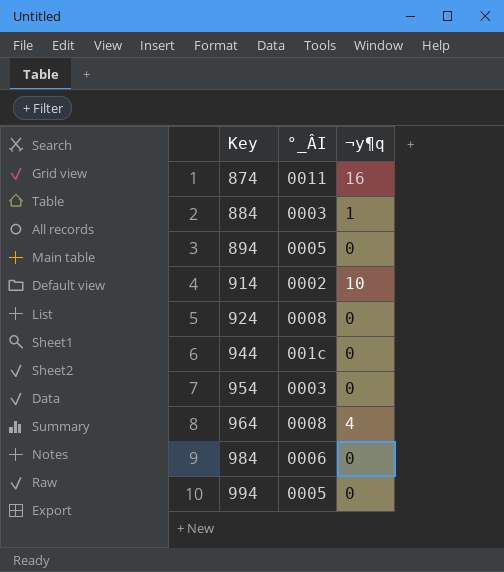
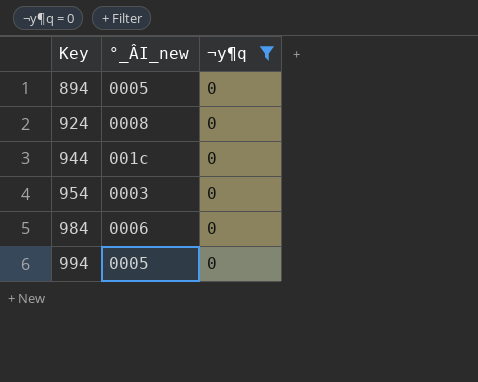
filter: none -> ¬y¶q = 0
column name: °_ÂI -> °_ÂI_new

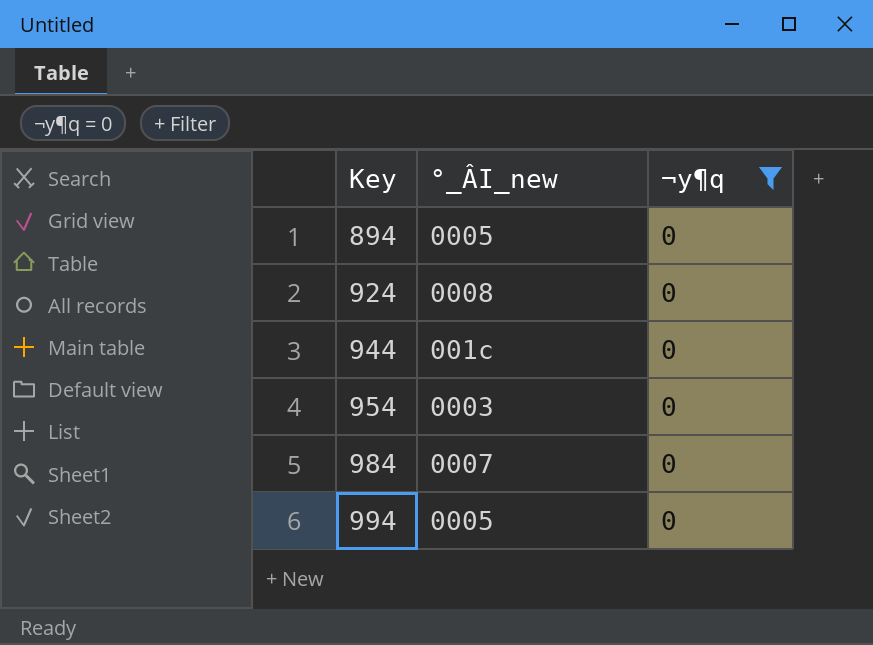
984 | °_ÂI_new: 0006 -> 0007

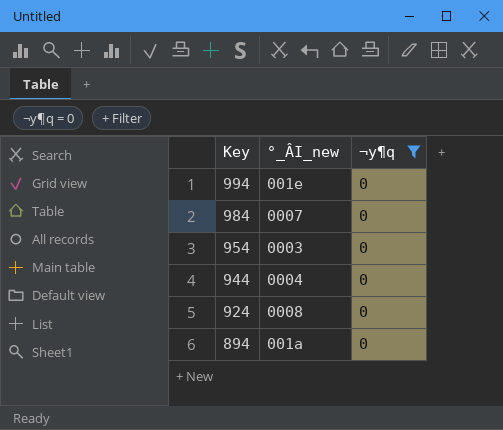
row order: Key ascending -> Key descending
994 | °_ÂI_new: 0005 -> 001e
944 | °_ÂI_new: 001c -> 0004
894 | °_ÂI_new: 0005 -> 001a

